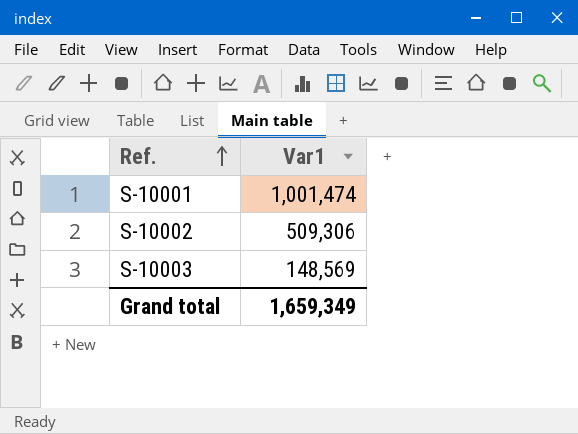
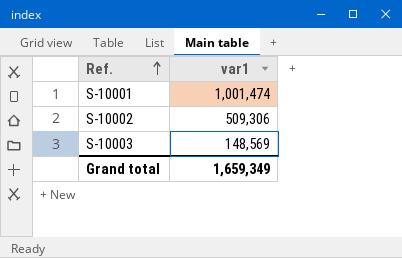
column name: Var1 -> var1

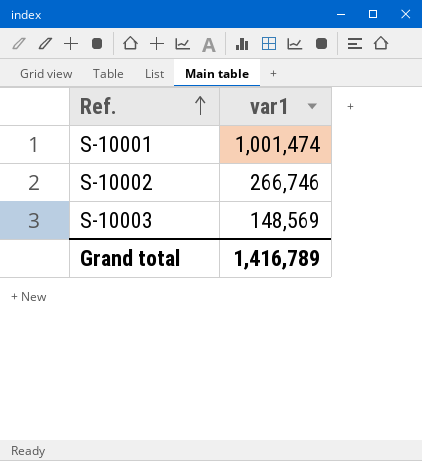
S-10002 | var1: 509,306 -> 266,746
Grand total | var1: 1,659,349 -> 1,416,789

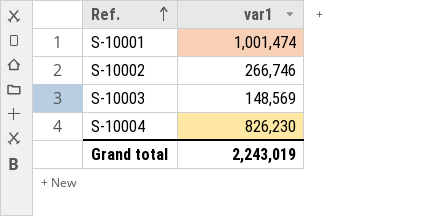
row S-10004: none -> 826,230
Grand total | var1: 1,416,789 -> 2,243,019

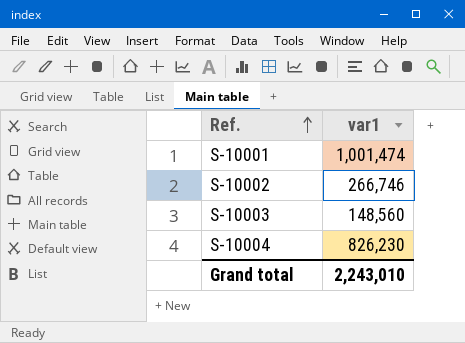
S-10003 | var1: 148,569 -> 148,560
Grand total | var1: 2,243,019 -> 2,243,010

